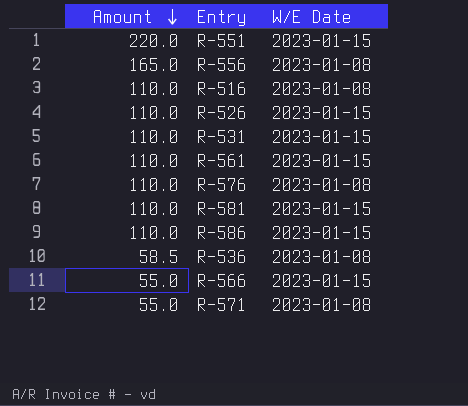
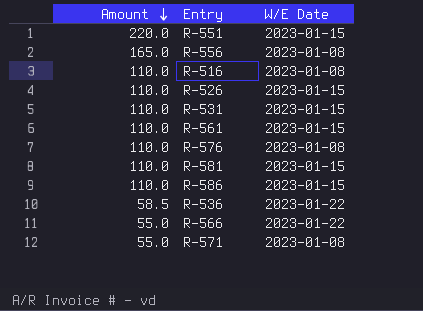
R-536 | W/E Date: 2023-01-08 -> 2023-01-22
R-566 | W/E Date: 2023-01-15 -> 2023-01-22

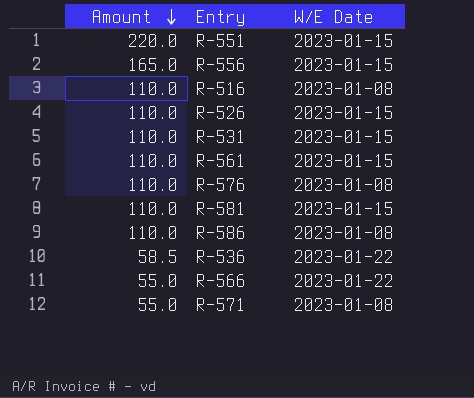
R-556 | W/E Date: 2023-01-08 -> 2023-01-15
R-586 | W/E Date: 2023-01-15 -> 2023-01-08

